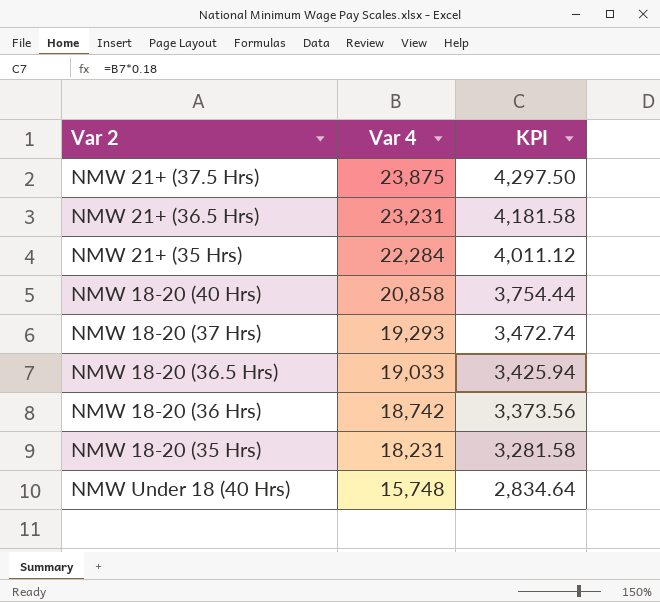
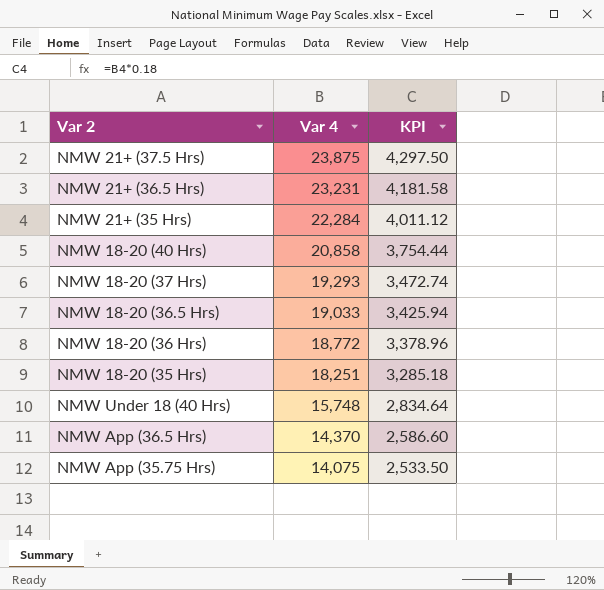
NMW 18-20 (36 Hrs) | Var 4: 18,742 -> 18,772
NMW 18-20 (36 Hrs) | KPI: 3,373.56 -> 3,378.96
NMW 18-20 (35 Hrs) | Var 4: 18,231 -> 18,251
NMW 18-20 (35 Hrs) | KPI: 3,281.58 -> 3,285.18
row NMW App (36.5 Hrs): none -> 14,370 | 2,586.60
row NMW App (35.75 Hrs): none -> 14,075 | 2,533.50

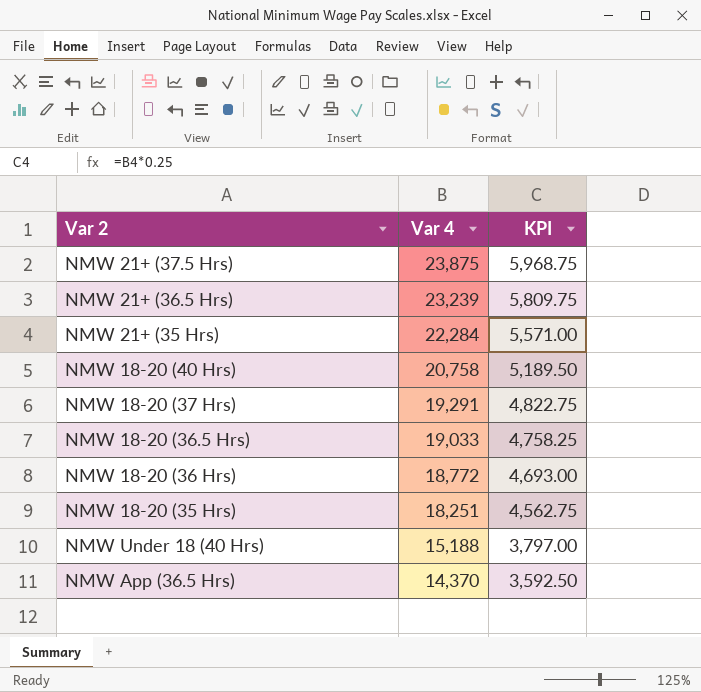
column KPI | formula: [Var 4] * 0.18 -> [Var 4] * 0.25
row NMW App (35.75 Hrs): 14,075 | 2,533.50 -> none
NMW 21+ (36.5 Hrs) | Var 4: 23,231 -> 23,239
NMW 18-20 (40 Hrs) | Var 4: 20,858 -> 20,758
NMW 18-20 (37 Hrs) | Var 4: 19,293 -> 19,291
NMW Under 18 (40 Hrs) | Var 4: 15,748 -> 15,188

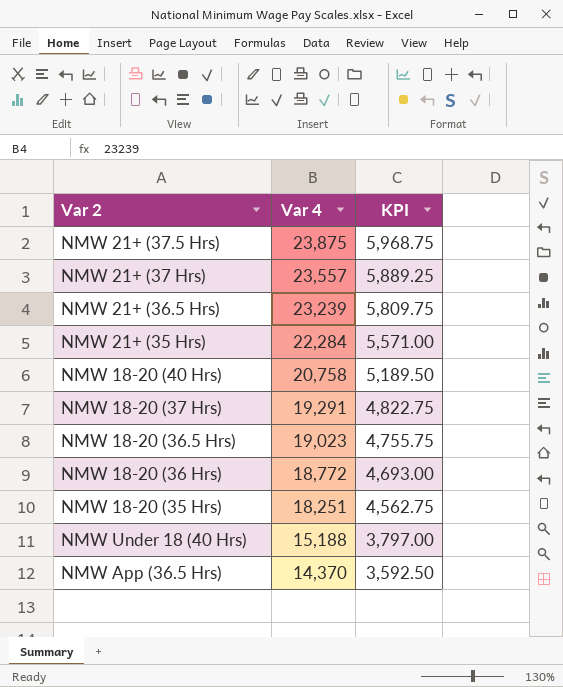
row NMW 21+ (37 Hrs): none -> 23,557 | 5,889.25
NMW 18-20 (36.5 Hrs) | Var 4: 19,033 -> 19,023
NMW 18-20 (36.5 Hrs) | KPI: 4,758.25 -> 4,755.75

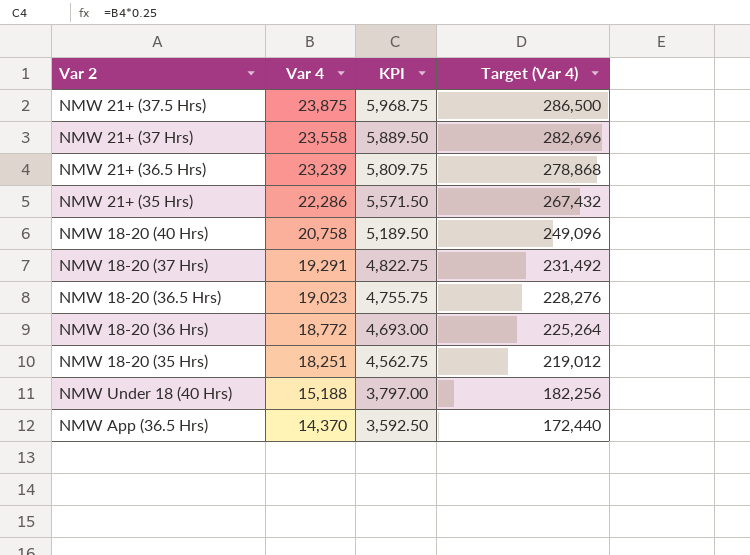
column Target (Var 4) | formula: none -> [Var 4] * 12
NMW 21+ (37 Hrs) | Var 4: 23,557 -> 23,558
NMW 21+ (37 Hrs) | KPI: 5,889.25 -> 5,889.50
NMW 21+ (35 Hrs) | Var 4: 22,284 -> 22,286
NMW 21+ (35 Hrs) | KPI: 5,571.00 -> 5,571.50

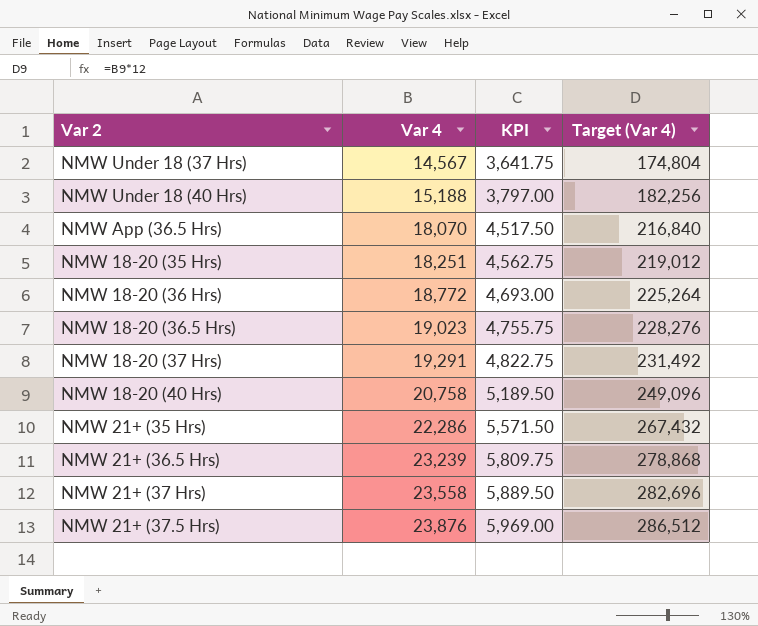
row order: Var 4 descending -> Var 4 ascending
row NMW Under 18 (37 Hrs): none -> 14,567 | 3,641.75 | 174,804
NMW App (36.5 Hrs) | Var 4: 14,370 -> 18,070
NMW App (36.5 Hrs) | KPI: 3,592.50 -> 4,517.50
NMW App (36.5 Hrs) | Target (Var 4): 172,440 -> 216,840
NMW 21+ (37.5 Hrs) | Var 4: 23,875 -> 23,876
NMW 21+ (37.5 Hrs) | KPI: 5,968.75 -> 5,969.00
NMW 21+ (37.5 Hrs) | Target (Var 4): 286,500 -> 286,512

